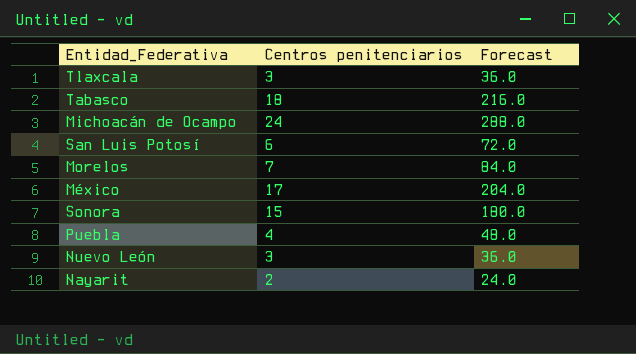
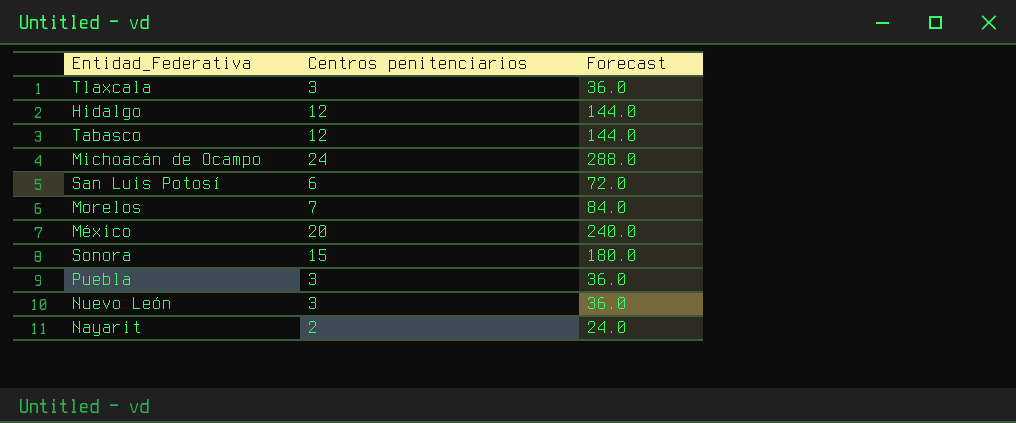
row Hidalgo: none -> 12 | 144.0
Tabasco | Centros penitenciarios: 18 -> 12
Tabasco | Forecast: 216.0 -> 144.0
México | Centros penitenciarios: 17 -> 20
México | Forecast: 204.0 -> 240.0
Puebla | Centros penitenciarios: 4 -> 3
Puebla | Forecast: 48.0 -> 36.0

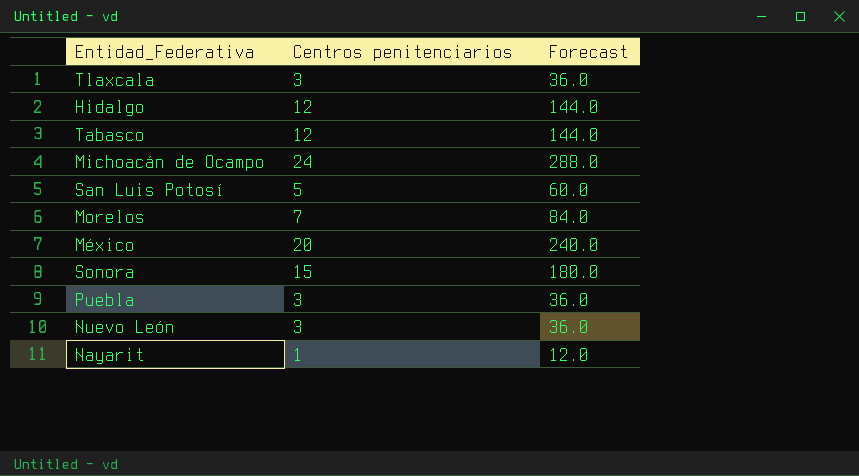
San Luis Potosí | Centros penitenciarios: 6 -> 5
San Luis Potosí | Forecast: 72.0 -> 60.0
Nayarit | Centros penitenciarios: 2 -> 1
Nayarit | Forecast: 24.0 -> 12.0

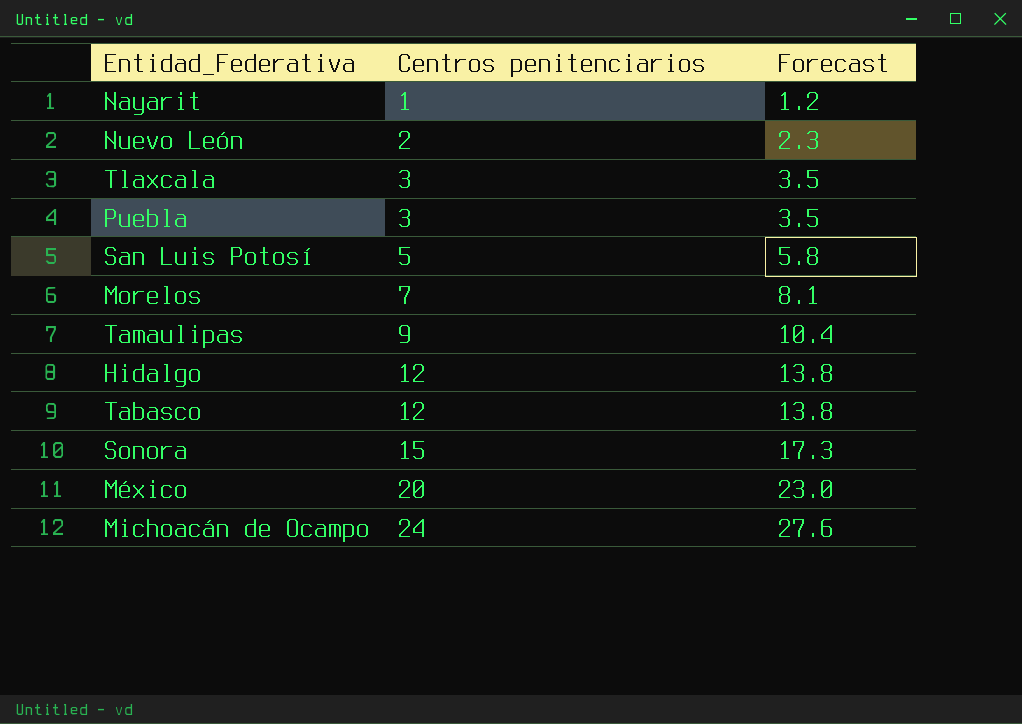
row order: none -> Centros penitenciarios ascending
column Forecast | formula: [Centros penitenciarios] * 12 -> [Centros penitenciarios] * 1.15
Nuevo León | Centros penitenciarios: 3 -> 2
row Tamaulipas: none -> 9 | 10.4

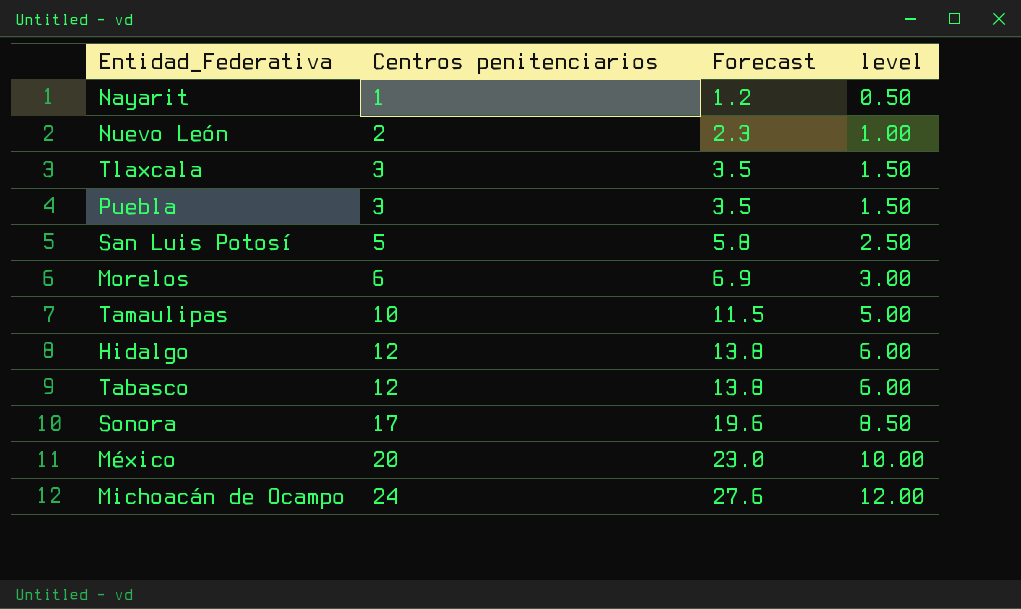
column level | formula: none -> [Centros penitenciarios] * 0.5
Morelos | Centros penitenciarios: 7 -> 6
Morelos | Forecast: 8.1 -> 6.9
Tamaulipas | Centros penitenciarios: 9 -> 10
Tamaulipas | Forecast: 10.4 -> 11.5
Sonora | Centros penitenciarios: 15 -> 17
Sonora | Forecast: 17.3 -> 19.6

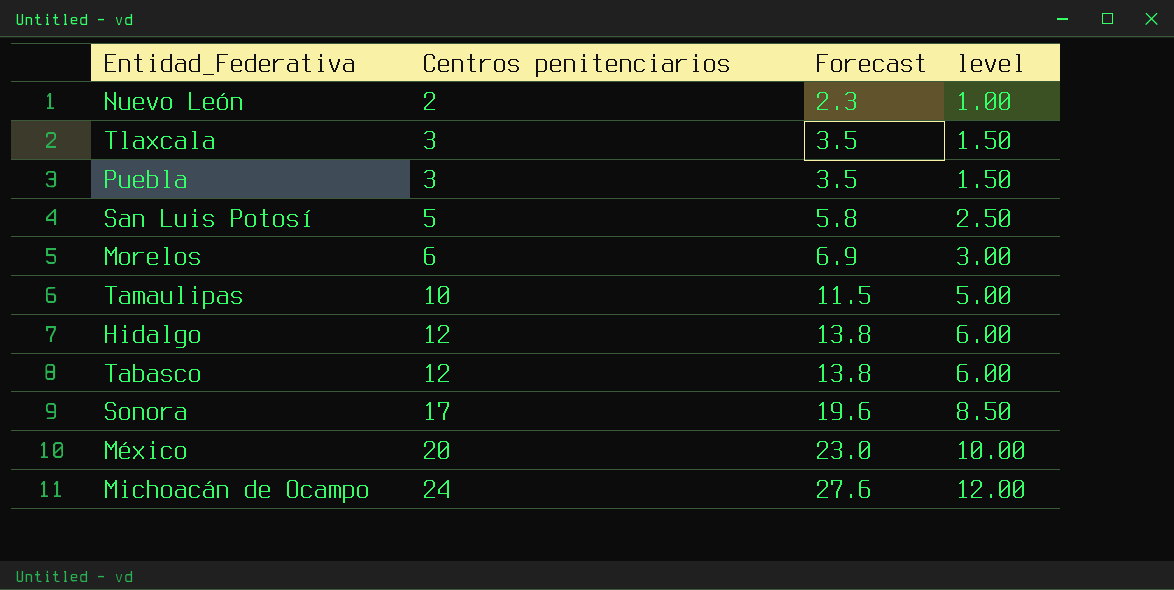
row Nayarit: 1 | 1.2 | 0.50 -> none

